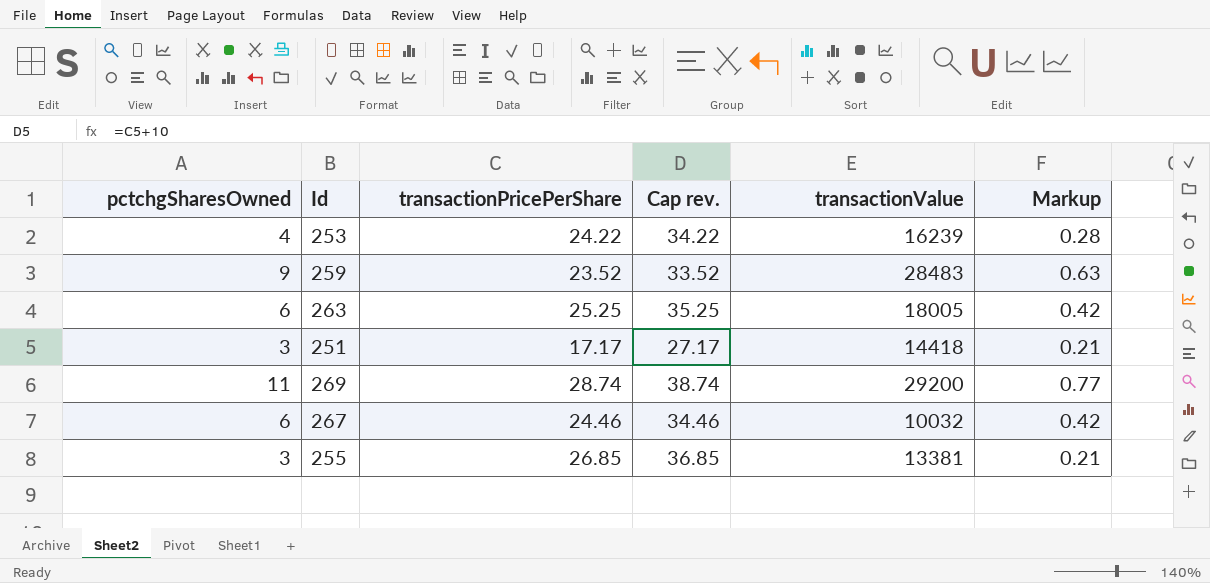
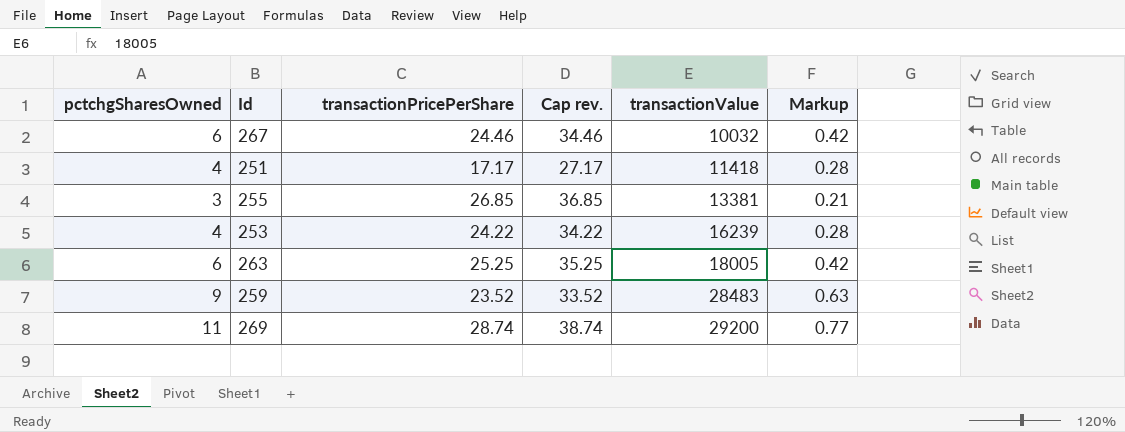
row order: none -> transactionValue ascending
251 | pctchgSharesOwned: 3 -> 4
251 | transactionValue: 14418 -> 11418
251 | Markup: 0.21 -> 0.28

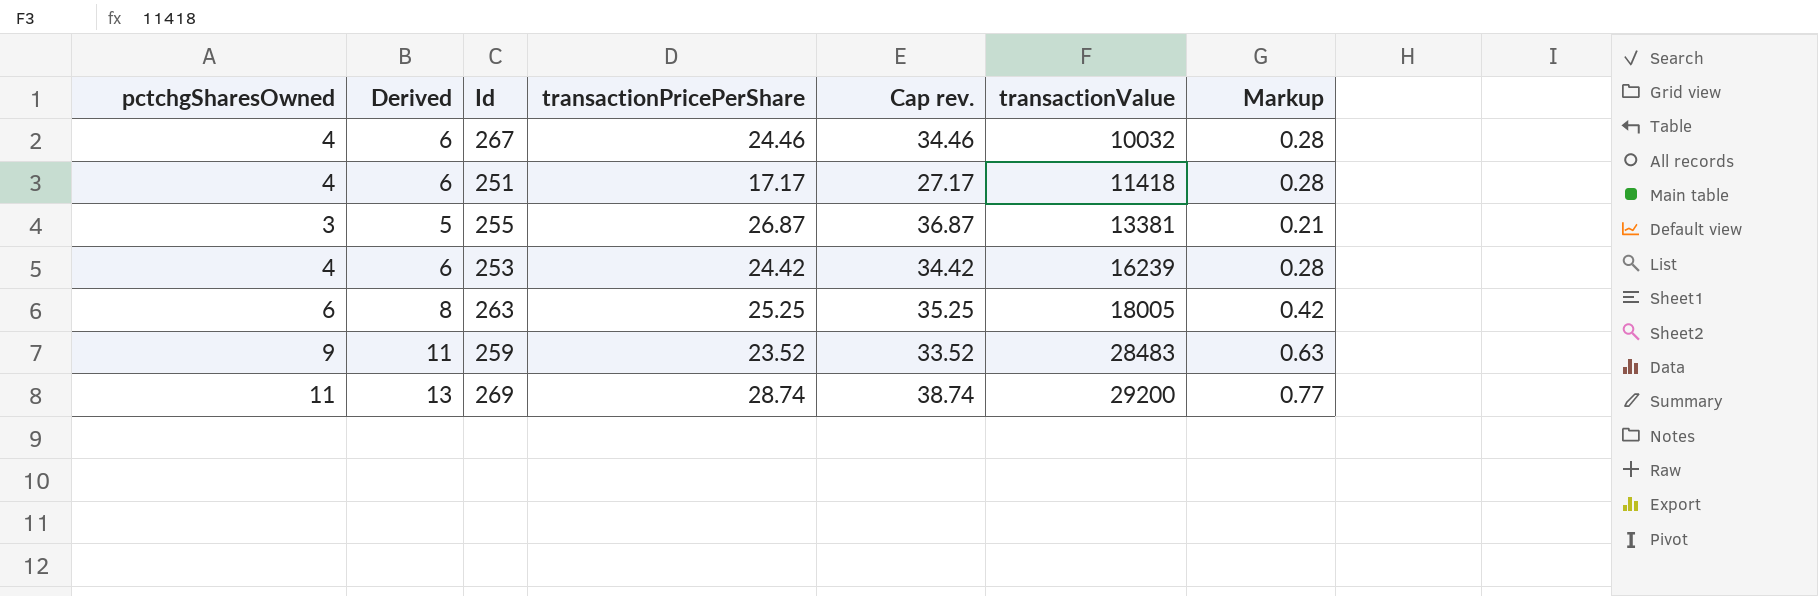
column Derived | formula: none -> [pctchgSharesOwned] + 2
267 | pctchgSharesOwned: 6 -> 4
267 | Markup: 0.42 -> 0.28
255 | transactionPricePerShare: 26.85 -> 26.87
255 | Cap rev.: 36.85 -> 36.87
253 | transactionPricePerShare: 24.22 -> 24.42
253 | Cap rev.: 34.22 -> 34.42

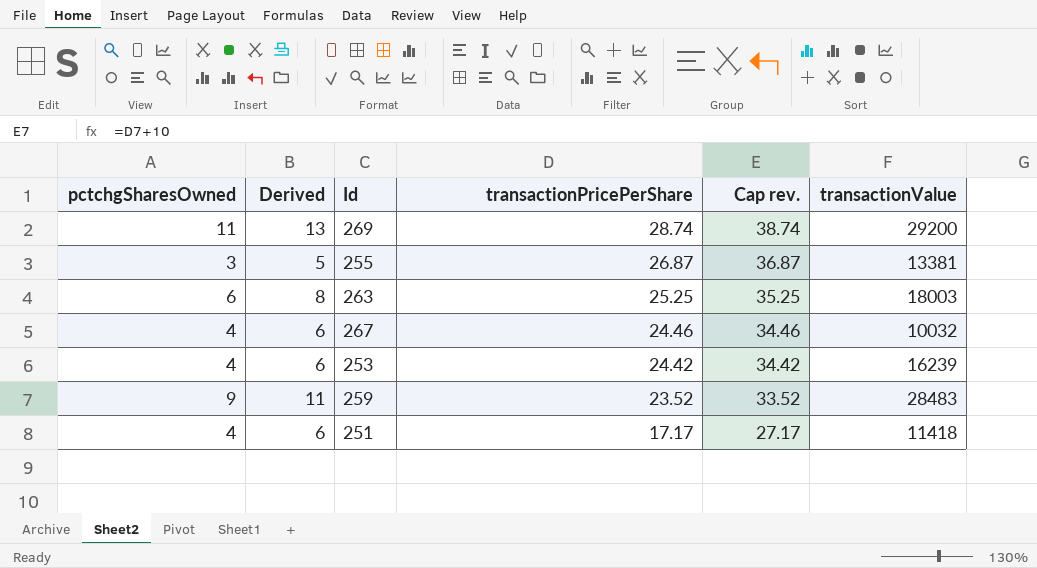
row order: transactionValue ascending -> transactionPricePerShare descending
column Markup | formula: [pctchgSharesOwned] * 0.07 -> none
263 | transactionValue: 18005 -> 18003

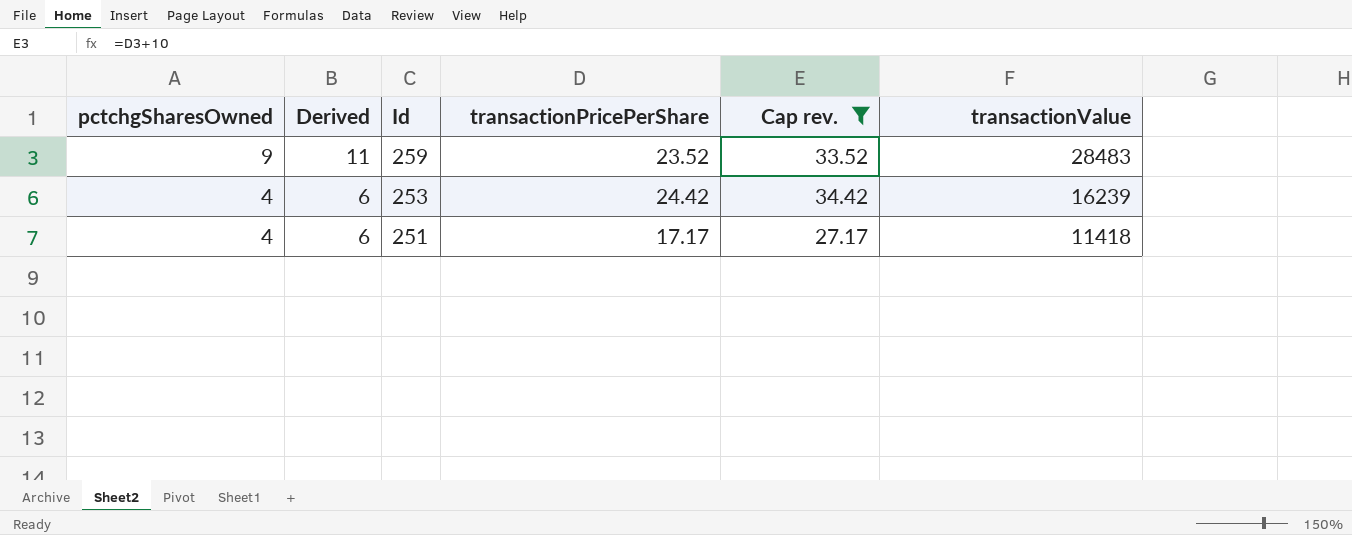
filter: none -> Cap rev. <= 34.42
row order: transactionPricePerShare descending -> pctchgSharesOwned descending

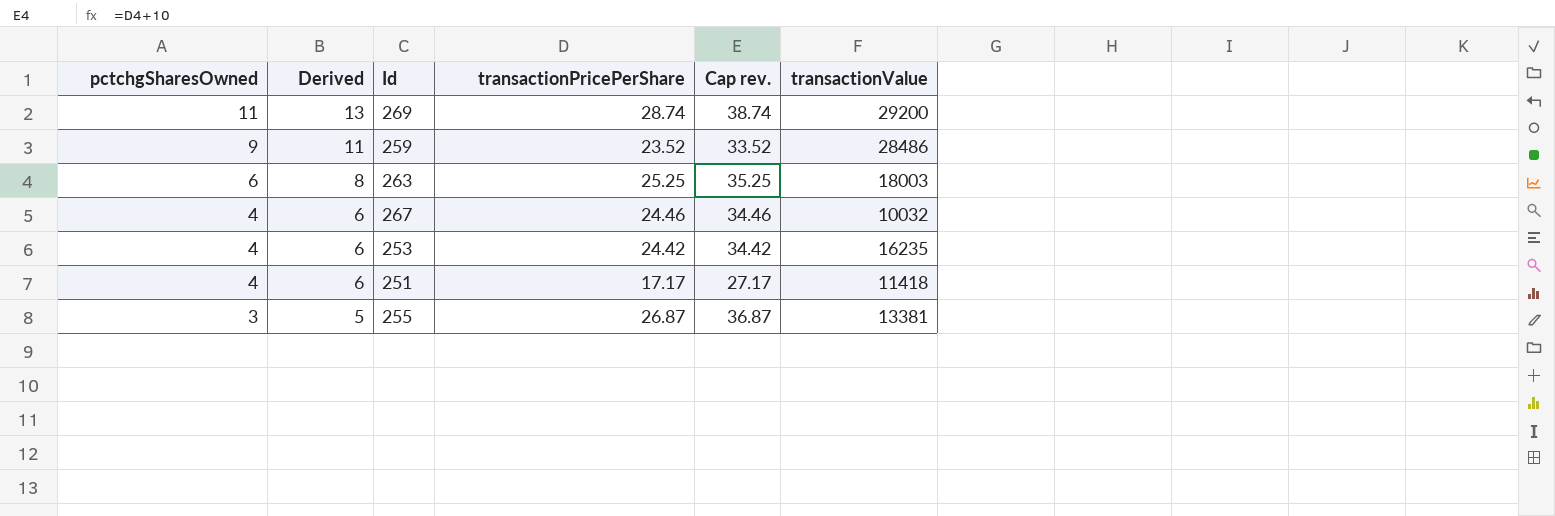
filter: Cap rev. <= 34.42 -> none
259 | transactionValue: 28483 -> 28486
253 | transactionValue: 16239 -> 16235

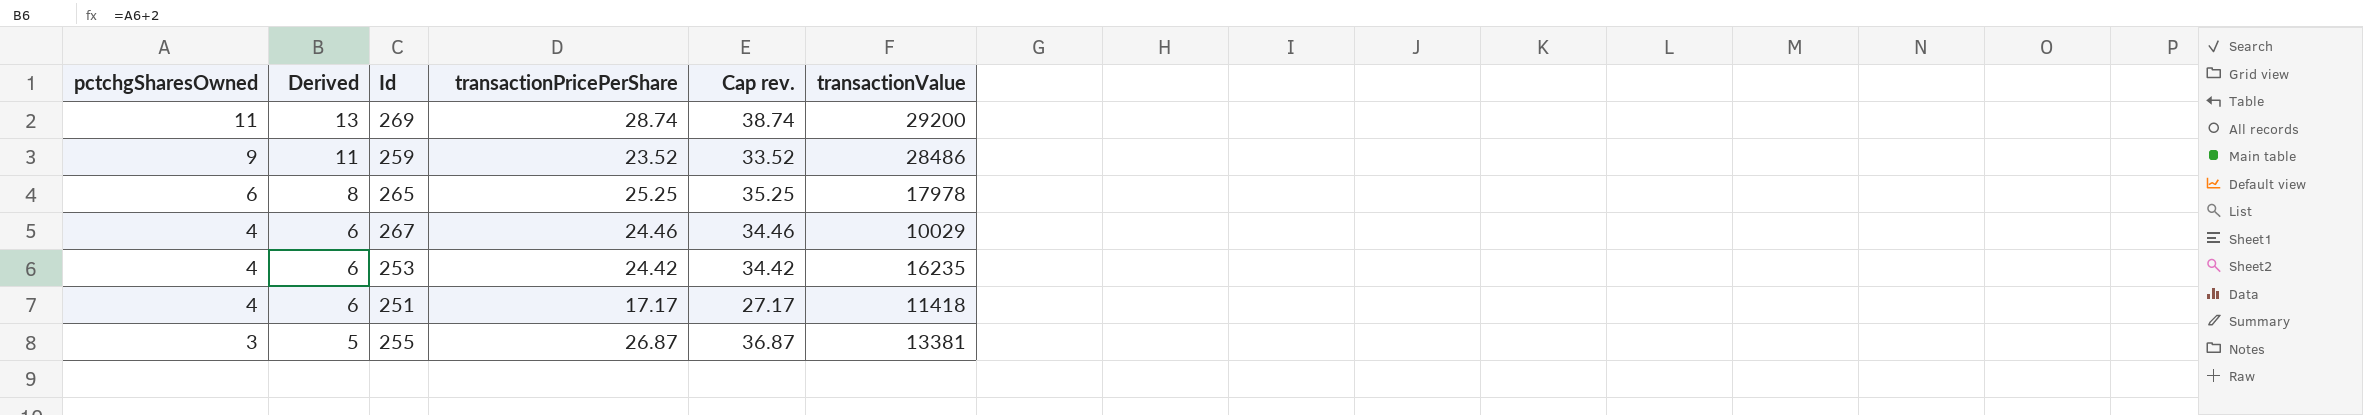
row 263: 6 | 8 | 25.25 | 35.25 | 18003 -> none
row 265: none -> 6 | 8 | 25.25 | 35.25 | 17978
267 | transactionValue: 10032 -> 10029

